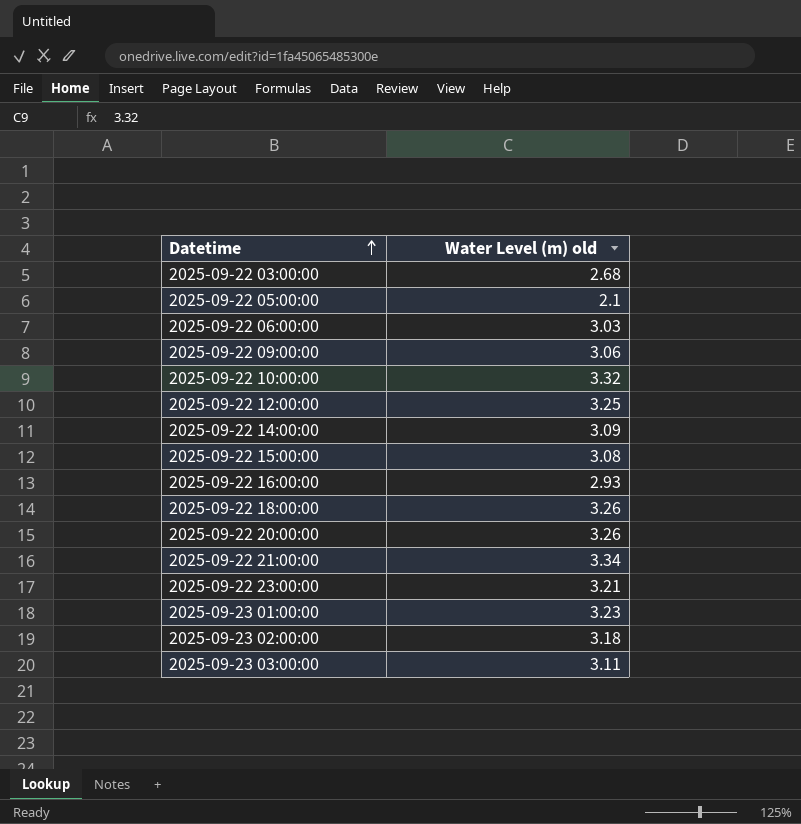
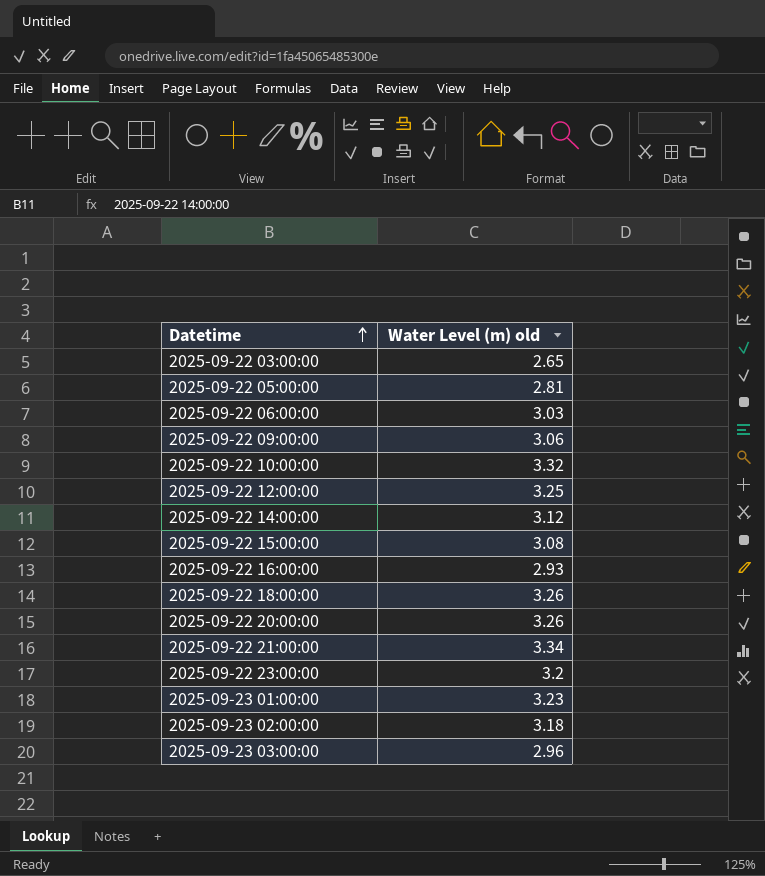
2025-09-22 03:00:00 | Water Level (m) old: 2.68 -> 2.65
2025-09-22 05:00:00 | Water Level (m) old: 2.1 -> 2.81
2025-09-22 14:00:00 | Water Level (m) old: 3.09 -> 3.12
2025-09-22 23:00:00 | Water Level (m) old: 3.21 -> 3.2
2025-09-23 03:00:00 | Water Level (m) old: 3.11 -> 2.96

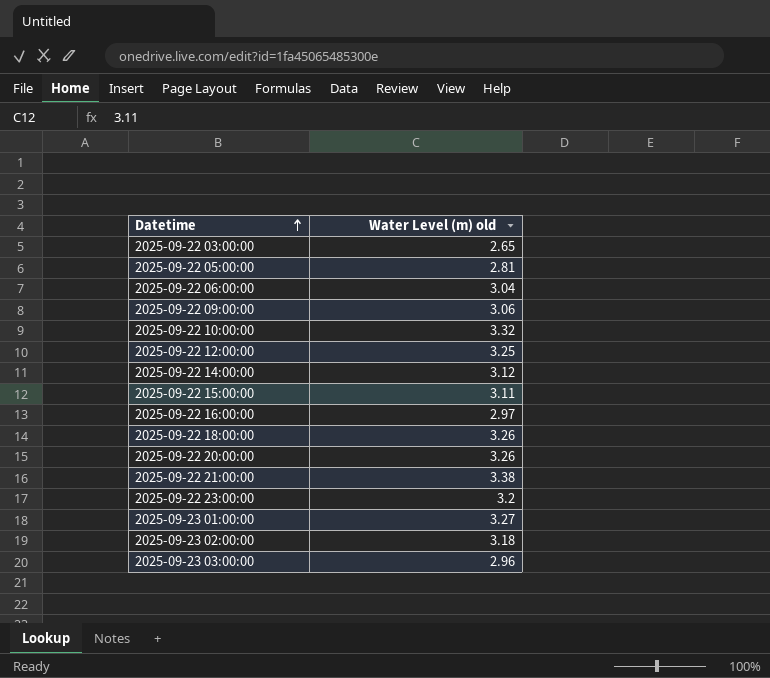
2025-09-22 06:00:00 | Water Level (m) old: 3.03 -> 3.04
2025-09-22 15:00:00 | Water Level (m) old: 3.08 -> 3.11
2025-09-22 16:00:00 | Water Level (m) old: 2.93 -> 2.97
2025-09-22 21:00:00 | Water Level (m) old: 3.34 -> 3.38
2025-09-23 01:00:00 | Water Level (m) old: 3.23 -> 3.27

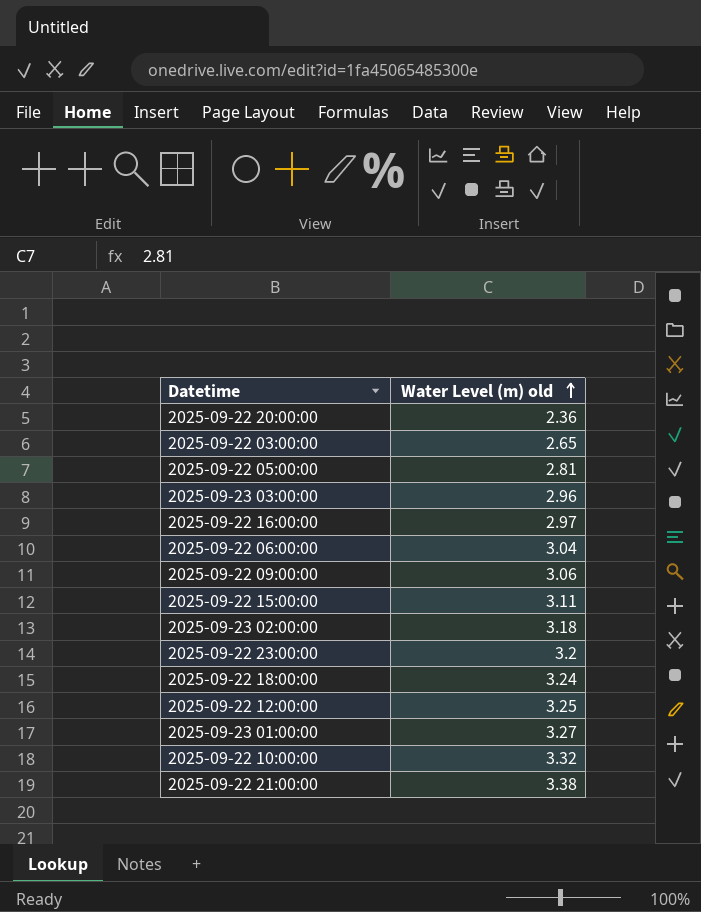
row order: Datetime ascending -> Water Level (m) old ascending
row 2025-09-22 14:00:00: 3.12 -> none
2025-09-22 20:00:00 | Water Level (m) old: 3.26 -> 2.36
2025-09-22 18:00:00 | Water Level (m) old: 3.26 -> 3.24

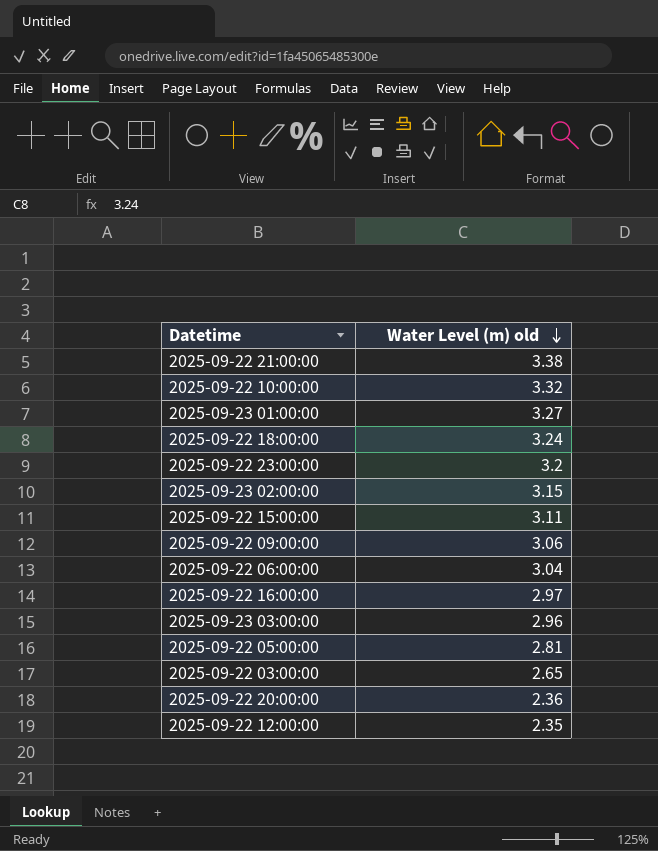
row order: Water Level (m) old ascending -> Water Level (m) old descending
2025-09-23 02:00:00 | Water Level (m) old: 3.18 -> 3.15
2025-09-22 12:00:00 | Water Level (m) old: 3.25 -> 2.35

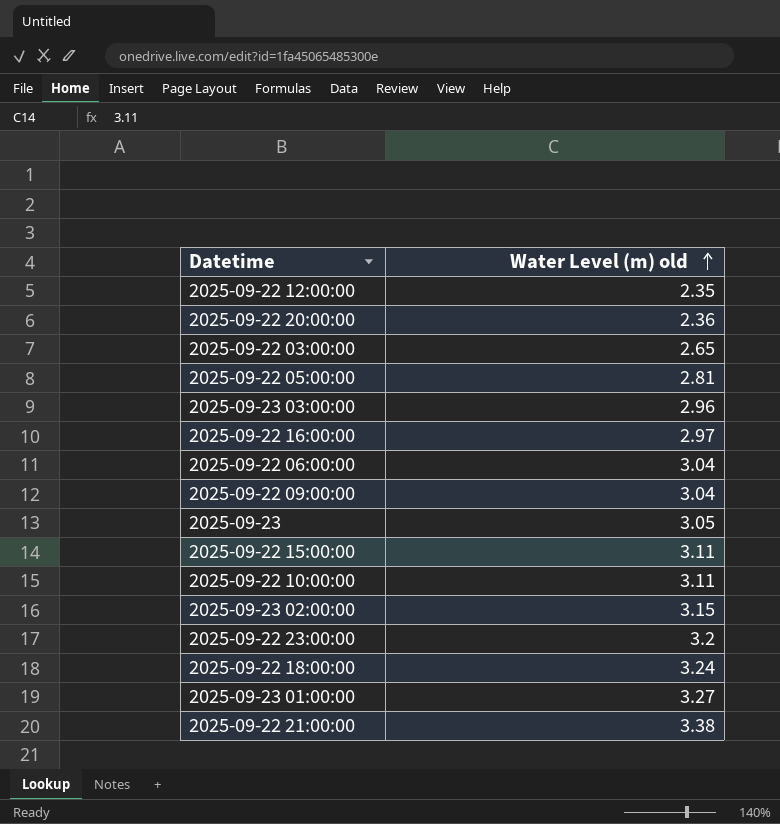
row order: Water Level (m) old descending -> Water Level (m) old ascending
2025-09-22 09:00:00 | Water Level (m) old: 3.06 -> 3.04
row 2025-09-23: none -> 3.05
2025-09-22 10:00:00 | Water Level (m) old: 3.32 -> 3.11

